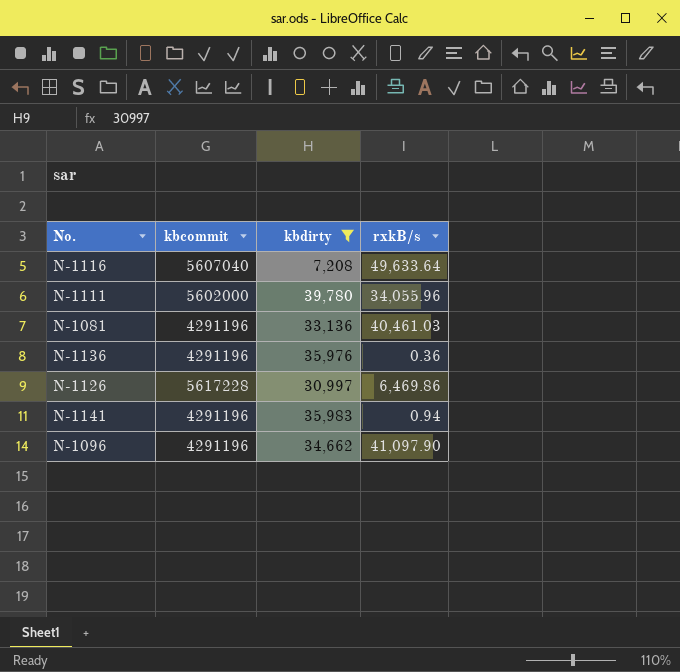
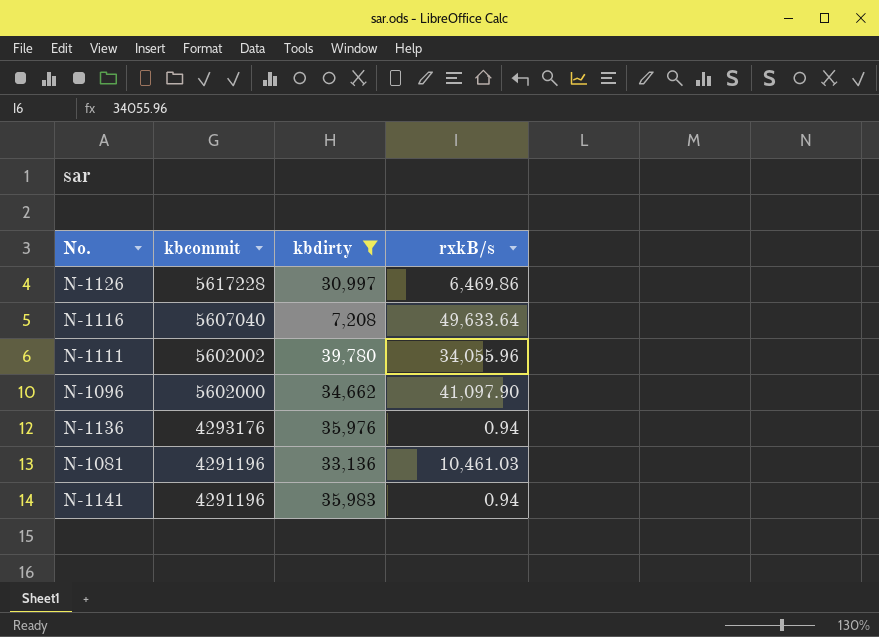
row order: none -> kbcommit descending
N-1111 | kbcommit: 5602000 -> 5602002
N-1096 | kbcommit: 4291196 -> 5602000
N-1136 | kbcommit: 4291196 -> 4293176
N-1136 | rxkB/s: 0.36 -> 0.94
N-1081 | rxkB/s: 40,461.03 -> 10,461.03

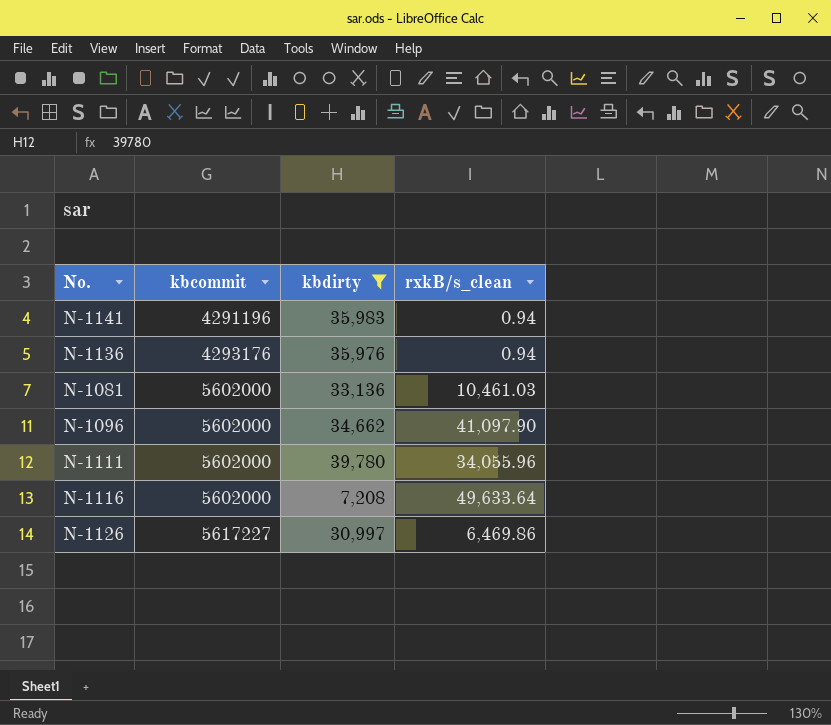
row order: kbcommit descending -> kbcommit ascending
column name: rxkB/s -> rxkB/s_clean
N-1081 | kbcommit: 4291196 -> 5602000
N-1111 | kbcommit: 5602002 -> 5602000
N-1116 | kbcommit: 5607040 -> 5602000
N-1126 | kbcommit: 5617228 -> 5617227

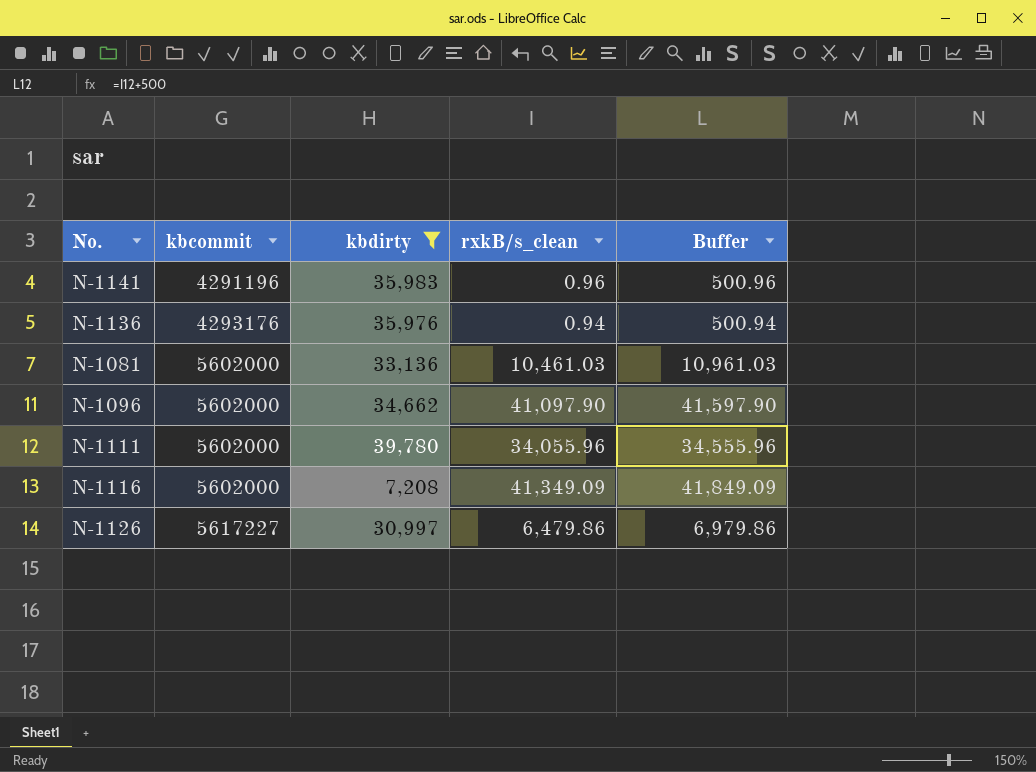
column Buffer | formula: none -> [rxkB/s_clean] + 500
N-1141 | rxkB/s_clean: 0.94 -> 0.96
N-1116 | rxkB/s_clean: 49,633.64 -> 41,349.09
N-1126 | rxkB/s_clean: 6,469.86 -> 6,479.86

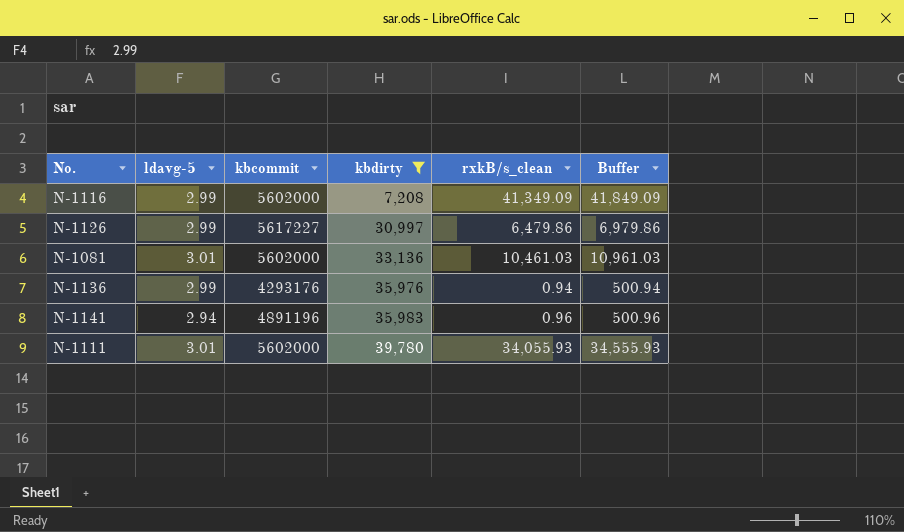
row order: kbcommit ascending -> kbdirty ascending
column ldavg-5 | position: none -> 2
row N-1096: 5602000 | 34,662 | 41,097.90 | 41,597.90 -> none
N-1141 | kbcommit: 4291196 -> 4891196
N-1111 | rxkB/s_clean: 34,055.96 -> 34,055.93
N-1111 | Buffer: 34,555.96 -> 34,555.93

